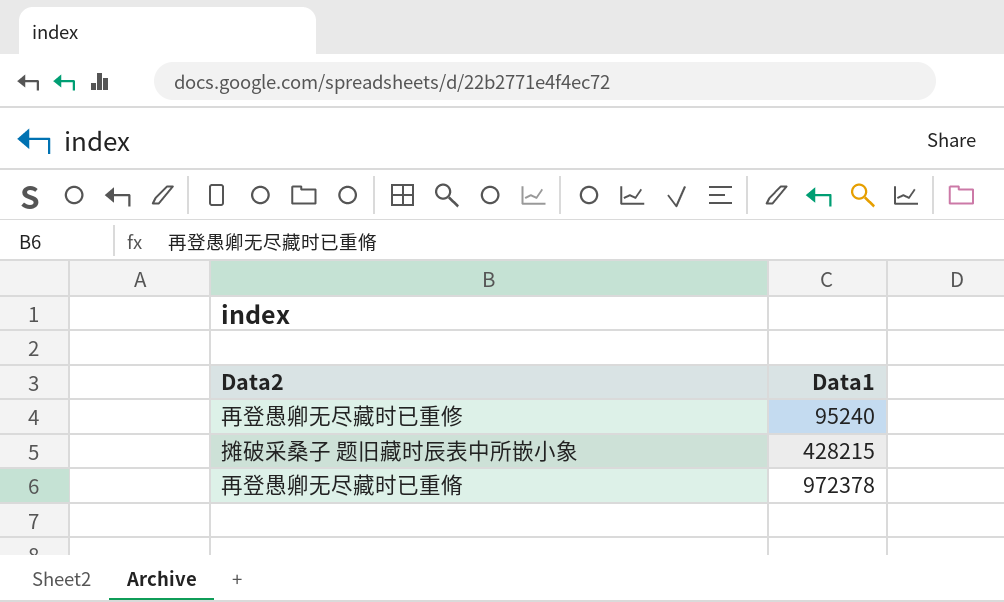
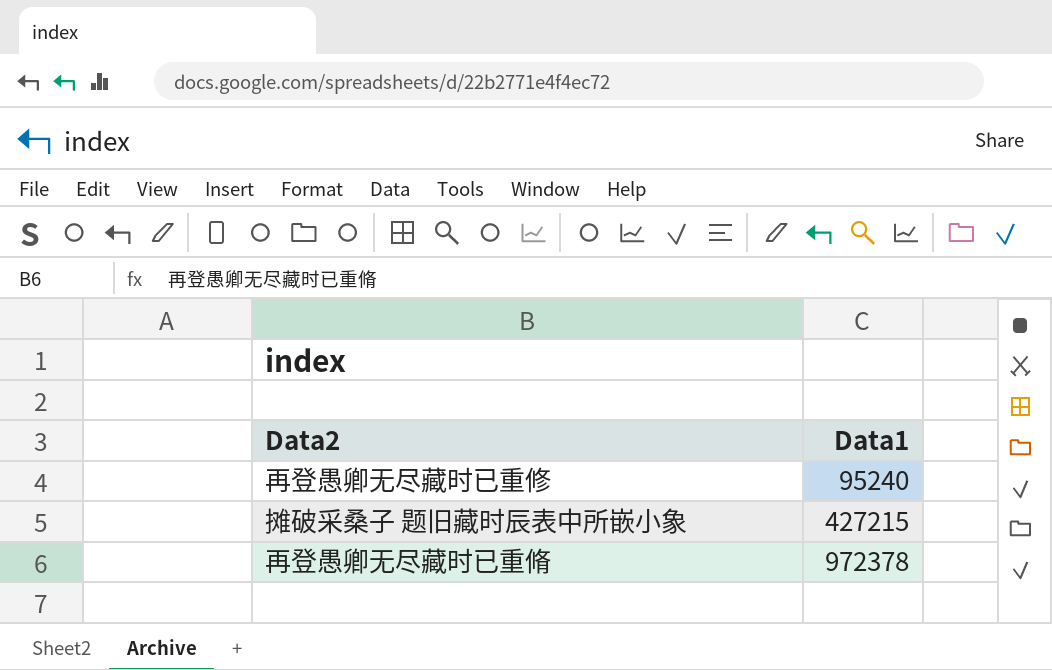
摊破采桑子 题旧藏时辰表中所嵌小象 | Data1: 428215 -> 427215

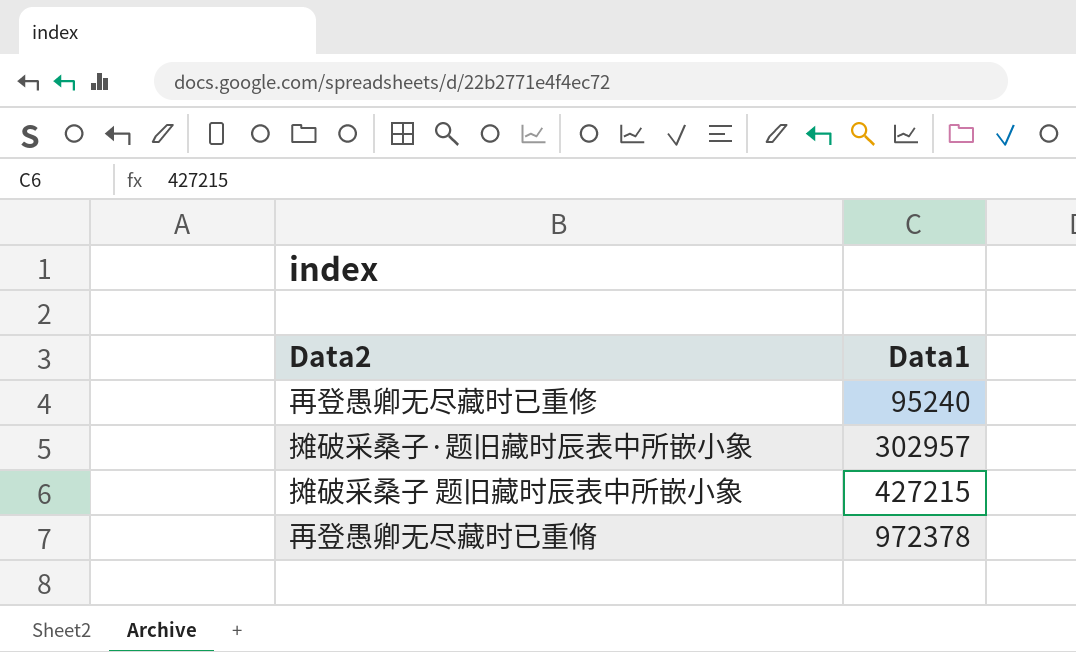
row 摊破采桑子·题旧藏时辰表中所嵌小象: none -> 302957

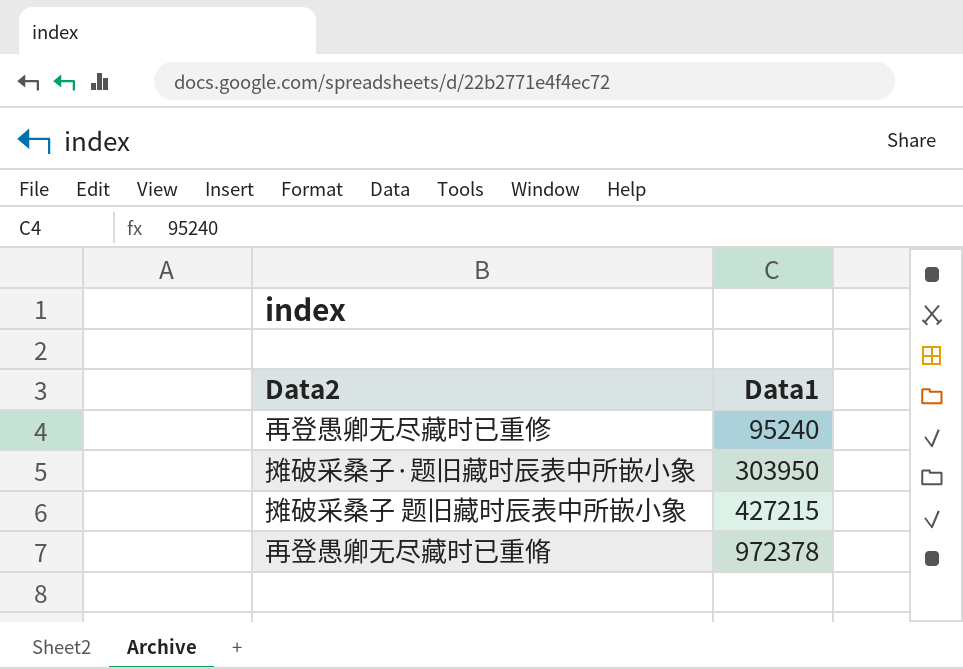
摊破采桑子·题旧藏时辰表中所嵌小象 | Data1: 302957 -> 303950

